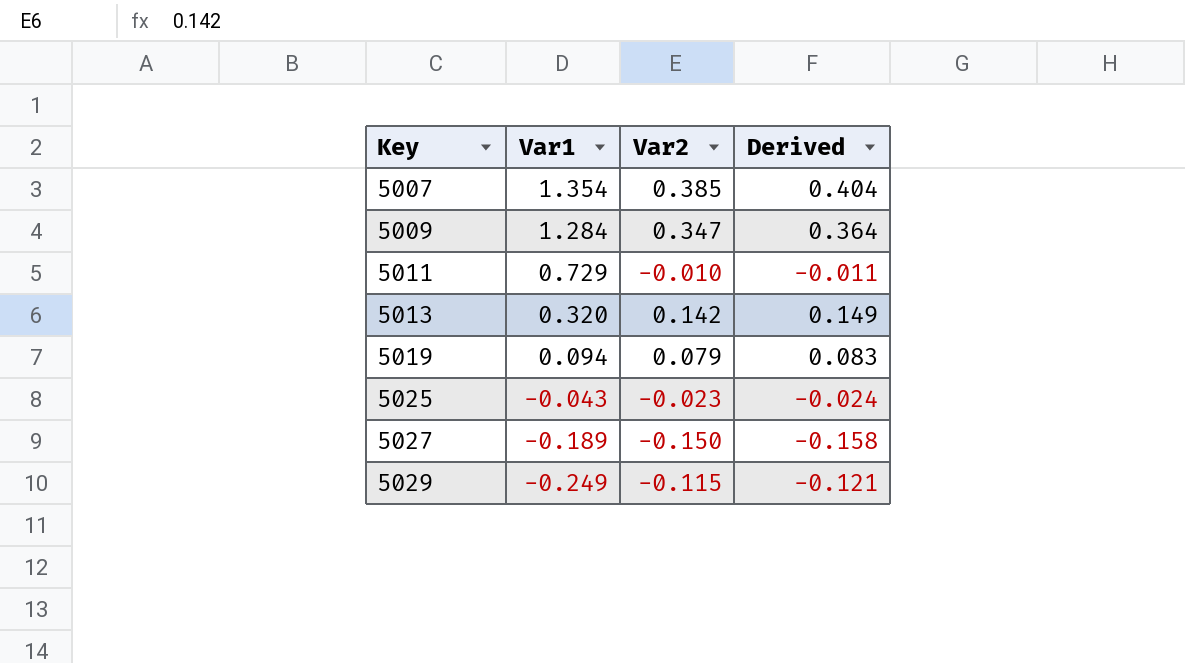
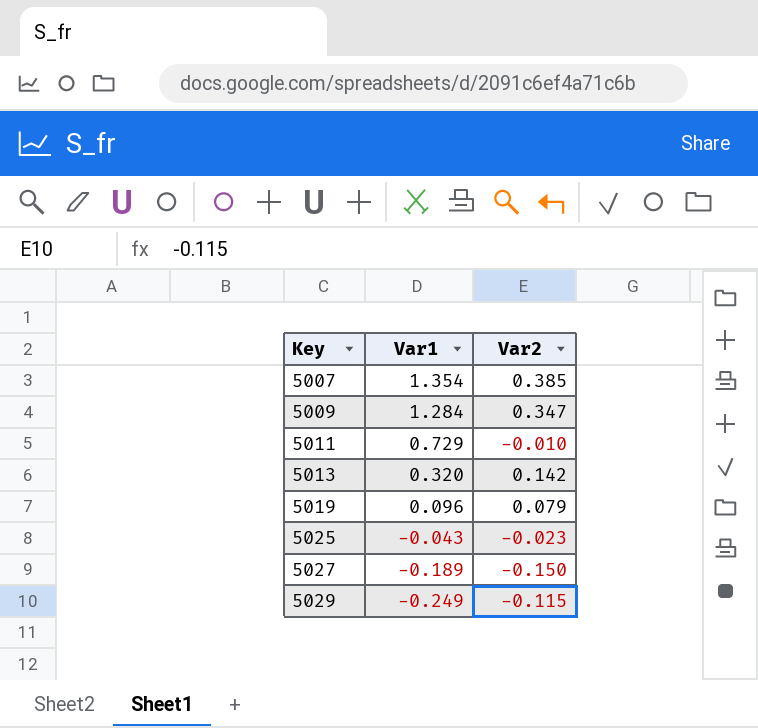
column Derived | formula: [Var2] * 1.05 -> none
5019 | Var1: 0.094 -> 0.096

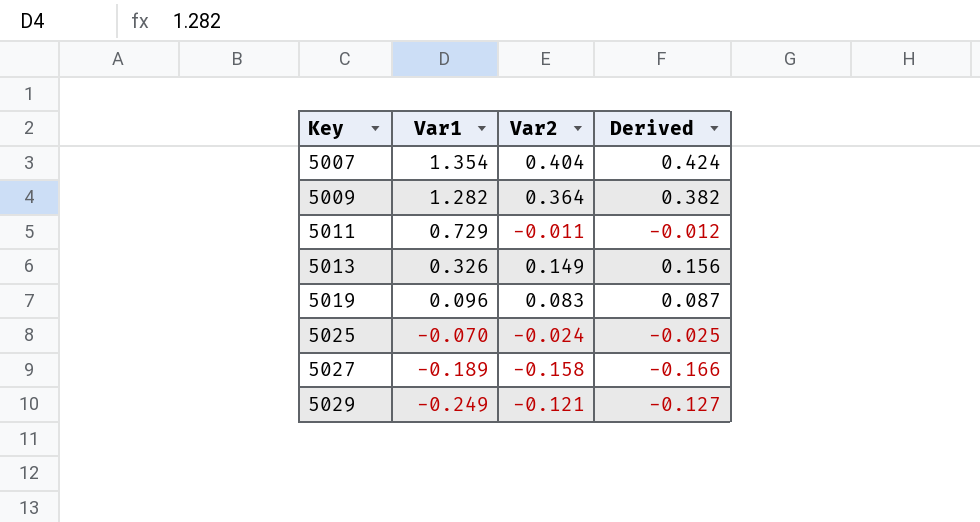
column Derived | formula: none -> [Var2] * 1.05
5007 | Var2: 0.385 -> 0.404
5009 | Var1: 1.284 -> 1.282
5009 | Var2: 0.347 -> 0.364
5011 | Var2: -0.010 -> -0.011
5013 | Var1: 0.320 -> 0.326
5013 | Var2: 0.142 -> 0.149
5019 | Var2: 0.079 -> 0.083
5025 | Var1: -0.043 -> -0.070
5025 | Var2: -0.023 -> -0.024
5027 | Var2: -0.150 -> -0.158
5029 | Var2: -0.115 -> -0.121

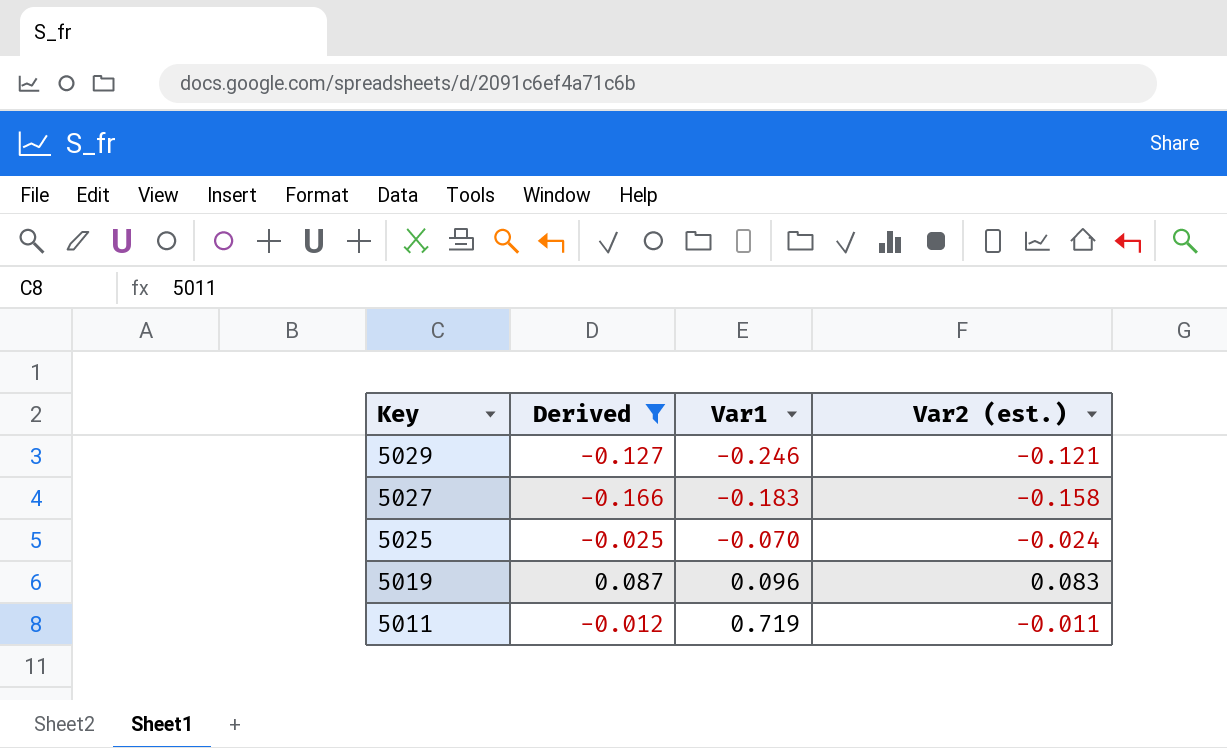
filter: none -> Derived <= 0.087
row order: Key ascending -> Key descending
column Derived | position: 4 -> 2
column name: Var2 -> Var2 (est.)
5029 | Var1: -0.249 -> -0.246
5027 | Var1: -0.189 -> -0.183
5011 | Var1: 0.729 -> 0.719

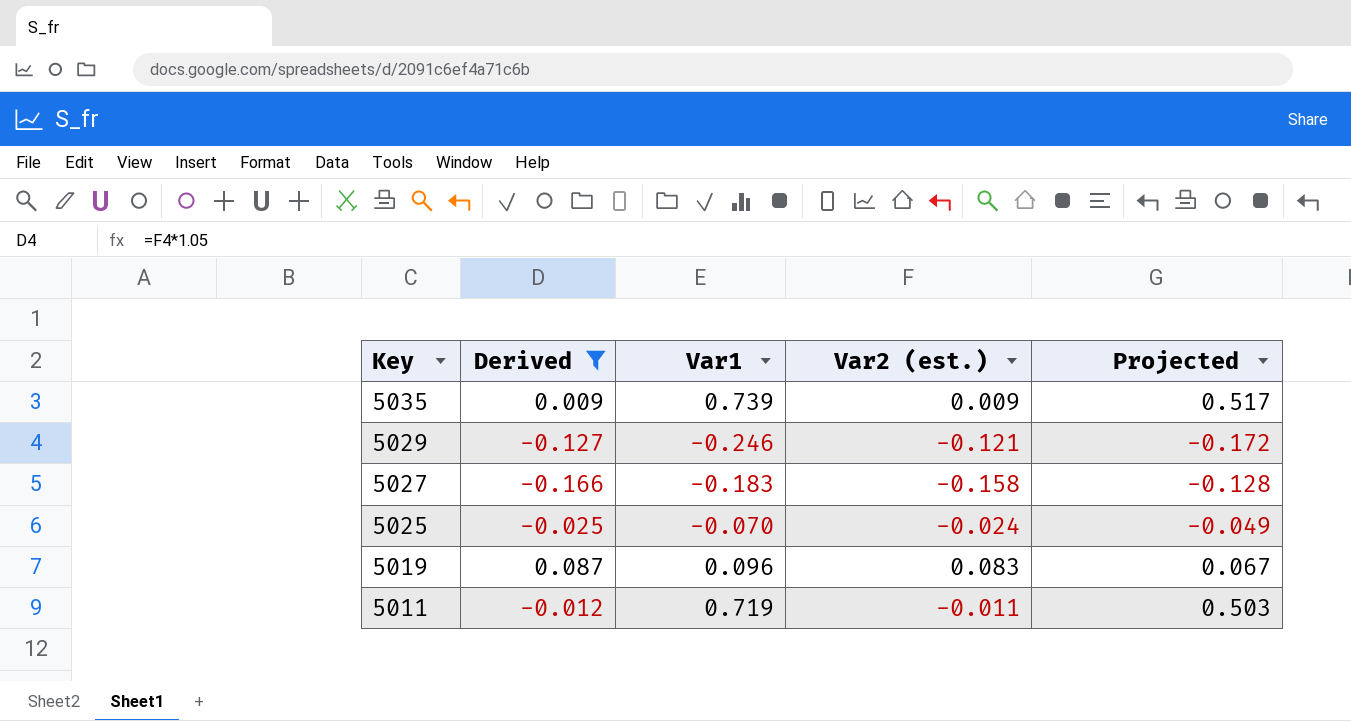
column Projected | formula: none -> [Var1] * 0.7
row 5035: none -> 0.009 | 0.739 | 0.009 | 0.517

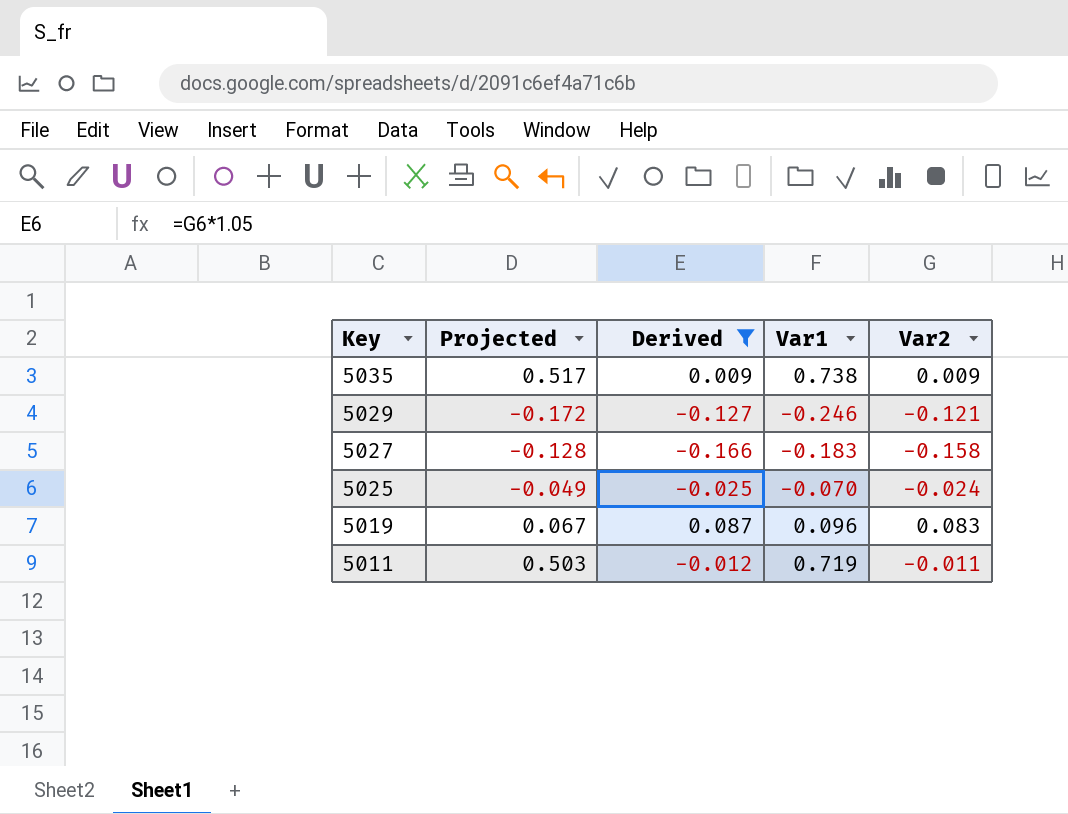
column Projected | position: 5 -> 2
column name: Var2 (est.) -> Var2
5035 | Var1: 0.739 -> 0.738

